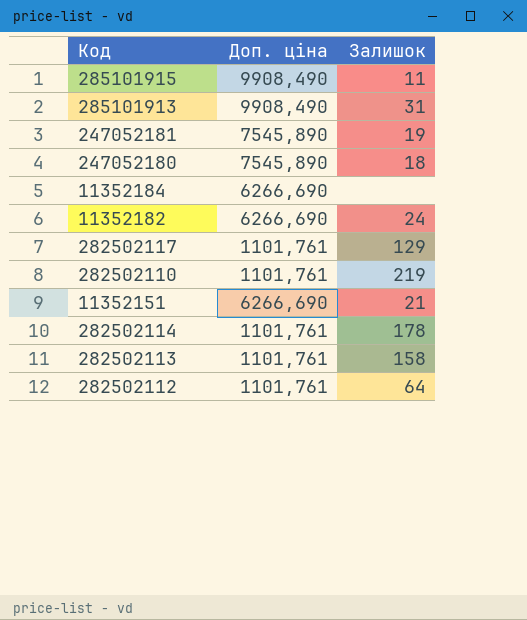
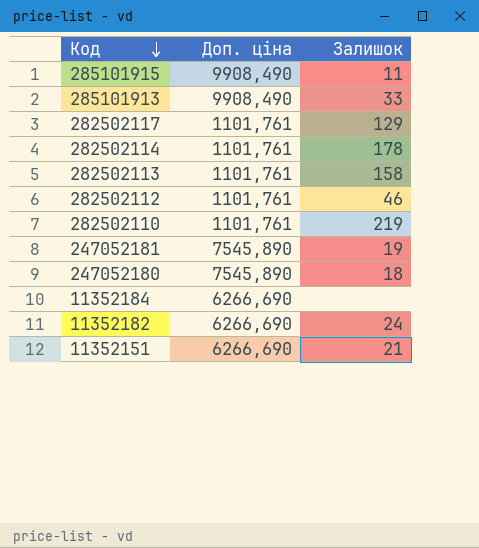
row order: none -> Код descending
285101913 | Залишок: 31 -> 33
282502112 | Залишок: 64 -> 46

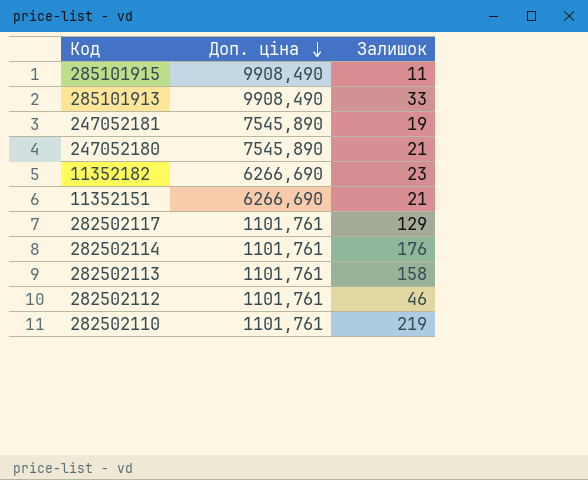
row order: Код descending -> Доп. ціна descending
row 11352184: 6266,690 | none -> none
247052180 | Залишок: 18 -> 21
11352182 | Залишок: 24 -> 23
282502114 | Залишок: 178 -> 176

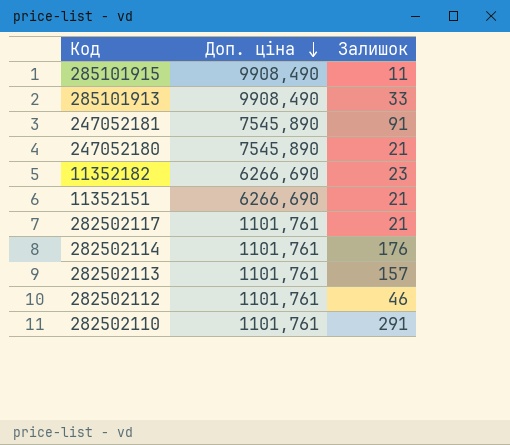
247052181 | Залишок: 19 -> 91
282502117 | Залишок: 129 -> 21
282502113 | Залишок: 158 -> 157
282502110 | Залишок: 219 -> 291

